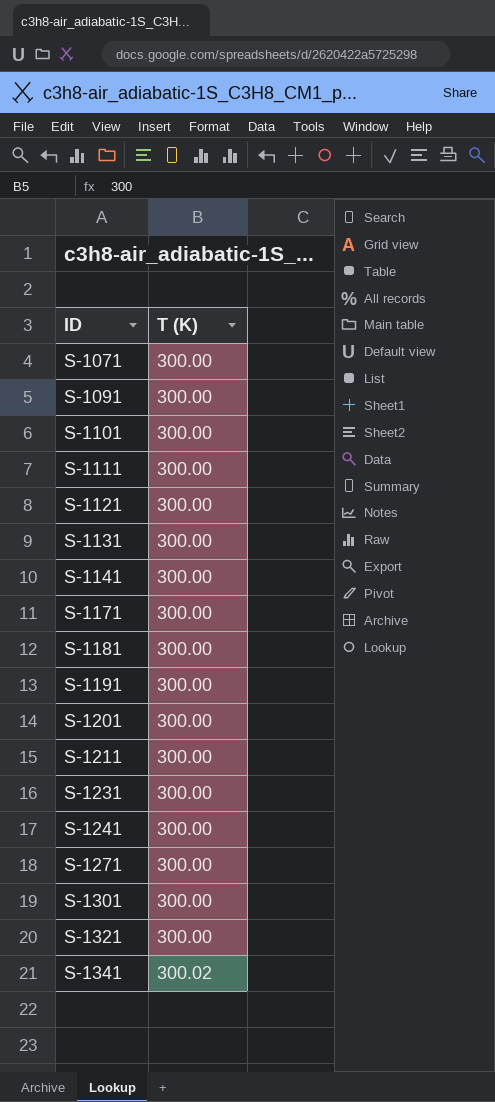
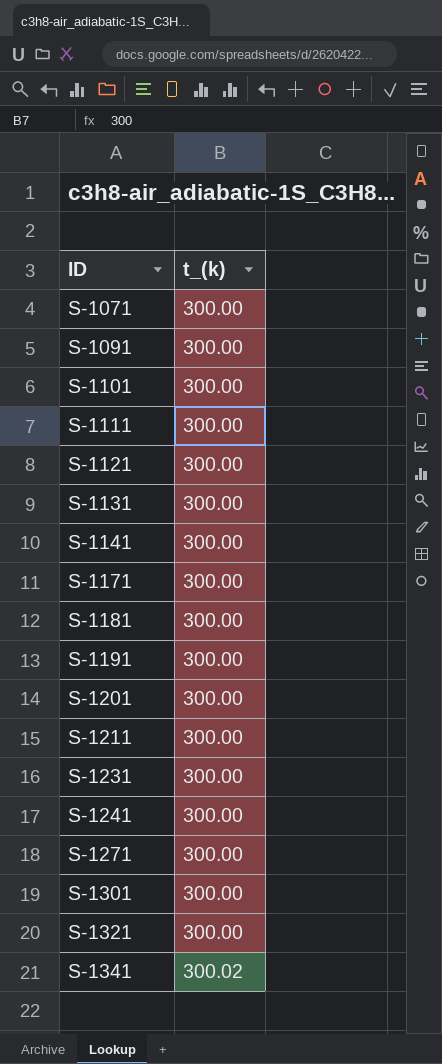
column name: T (K) -> t_(k)

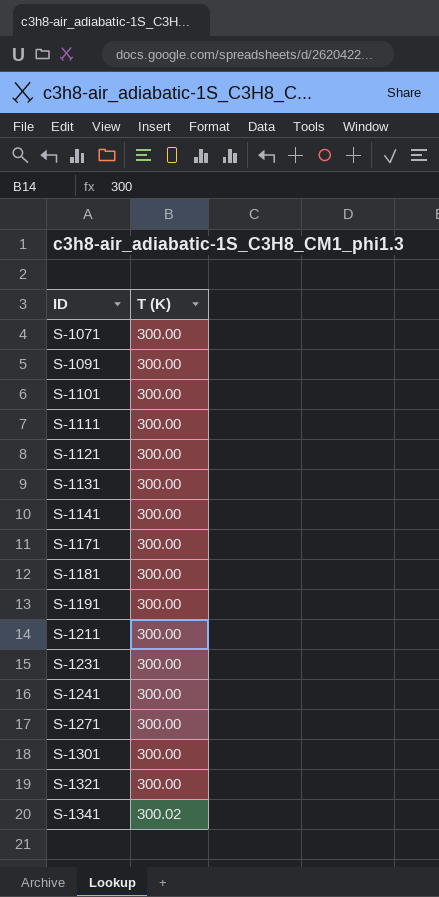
column name: t_(k) -> T (K)
row S-1201: 300.00 -> none

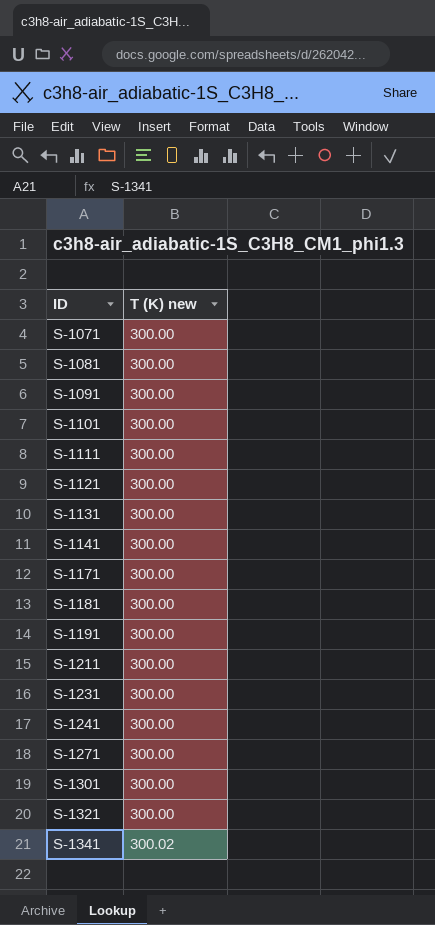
column name: T (K) -> T (K) new
row S-1081: none -> 300.00

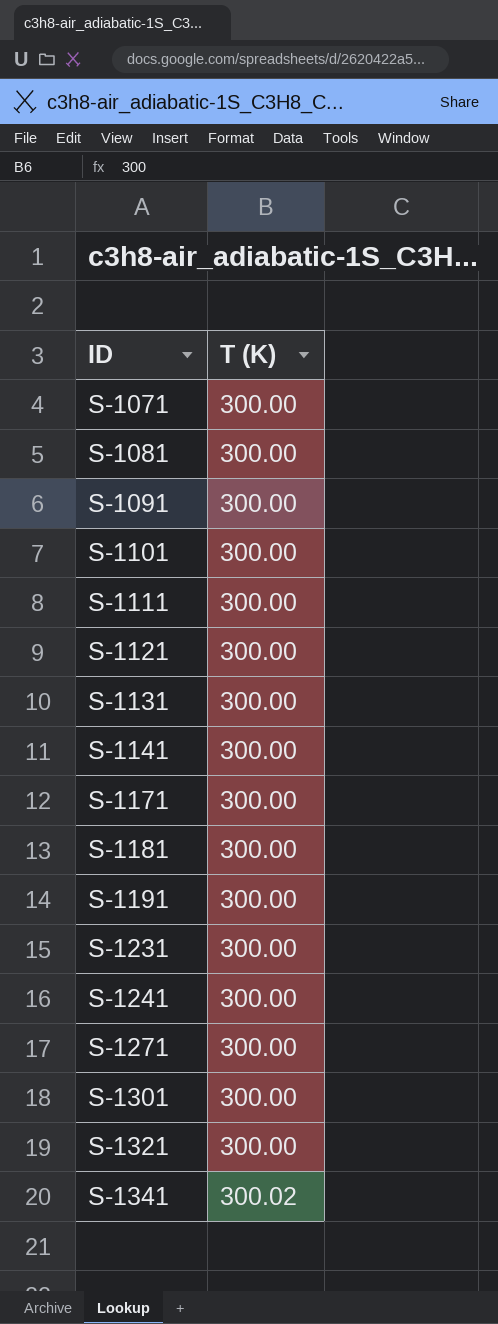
column name: T (K) new -> T (K)
row S-1211: 300.00 -> none

